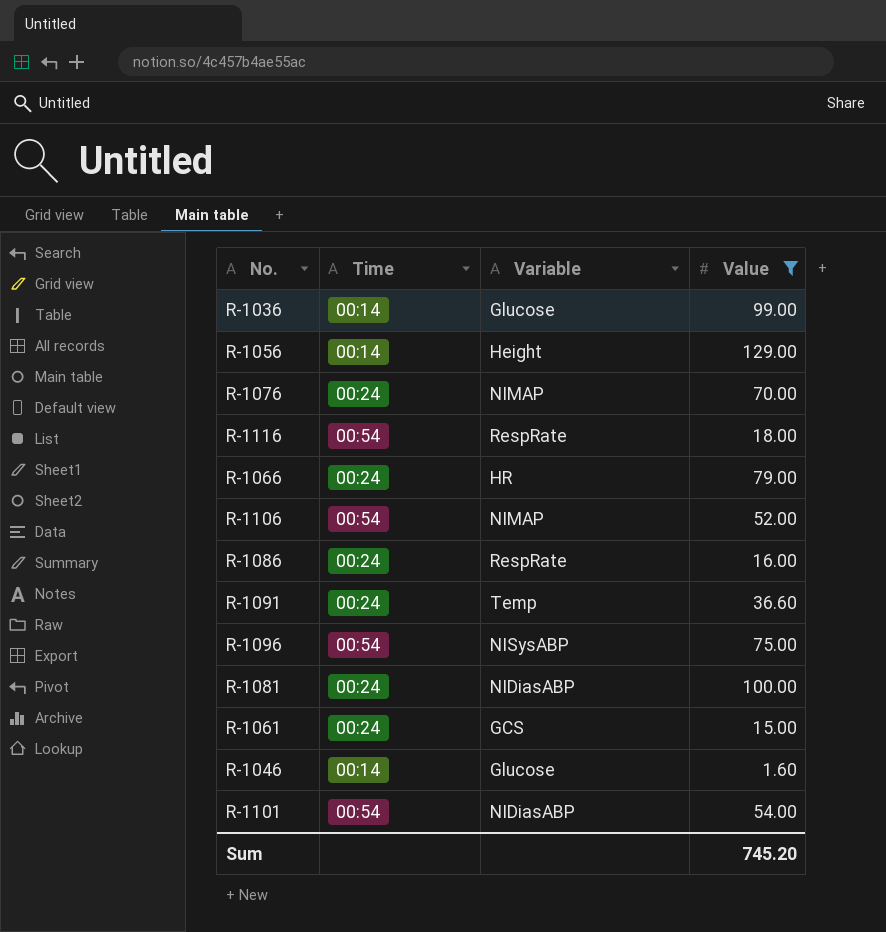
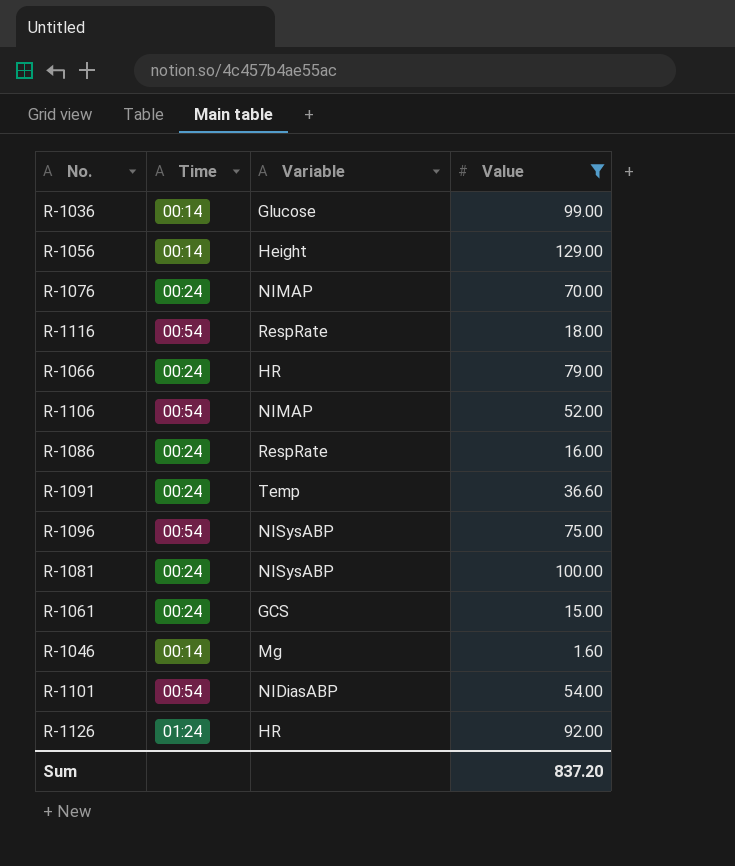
R-1081 | Variable: NIDiasABP -> NISysABP
R-1046 | Variable: Glucose -> Mg
row R-1126: none -> 01:24 | HR | 92.00
Sum | Value: 745.20 -> 837.20

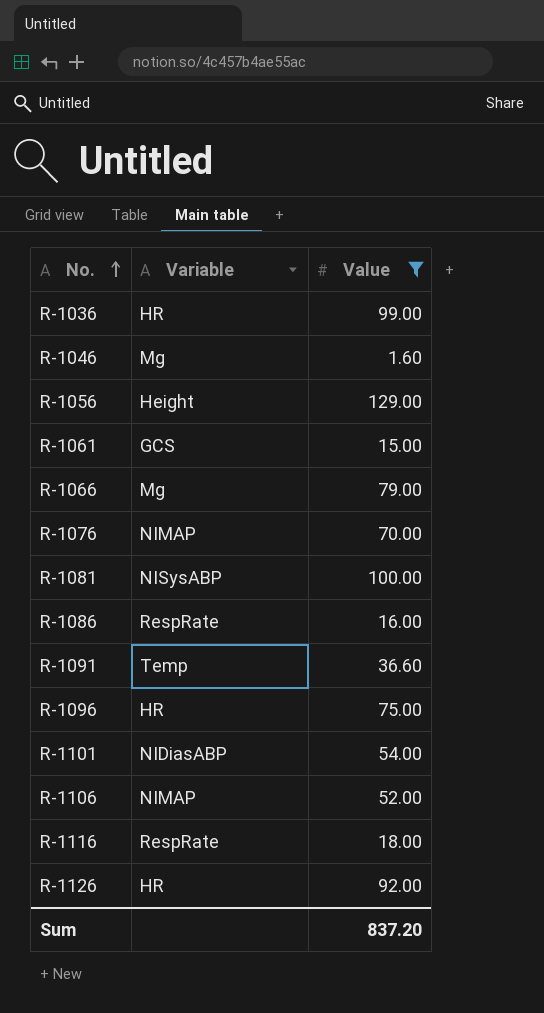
row order: none -> No. ascending
column Time | position: 2 -> none
R-1036 | Variable: Glucose -> HR
R-1066 | Variable: HR -> Mg
R-1096 | Variable: NISysABP -> HR

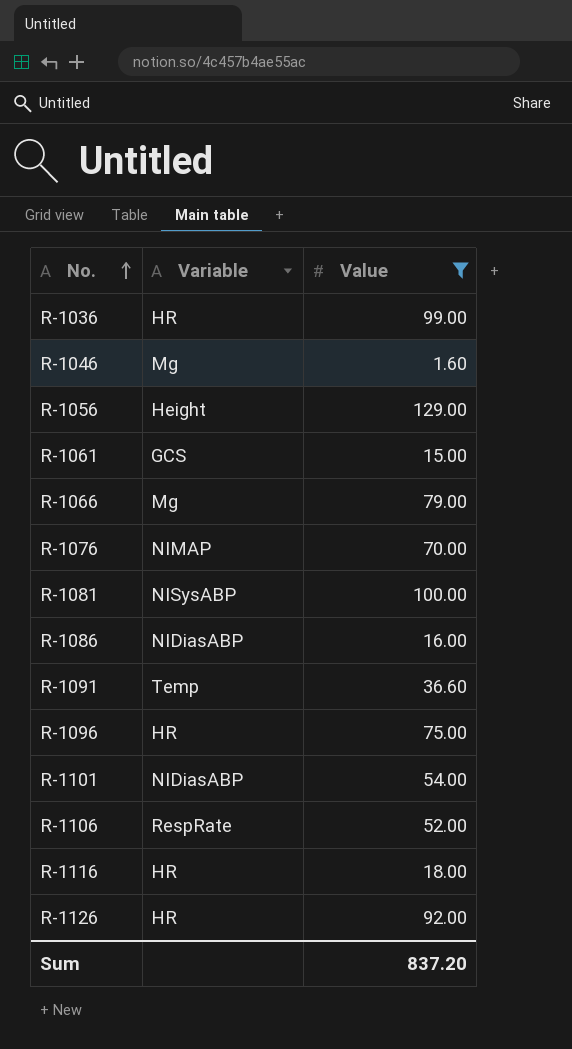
R-1086 | Variable: RespRate -> NIDiasABP
R-1106 | Variable: NIMAP -> RespRate
R-1116 | Variable: RespRate -> HR

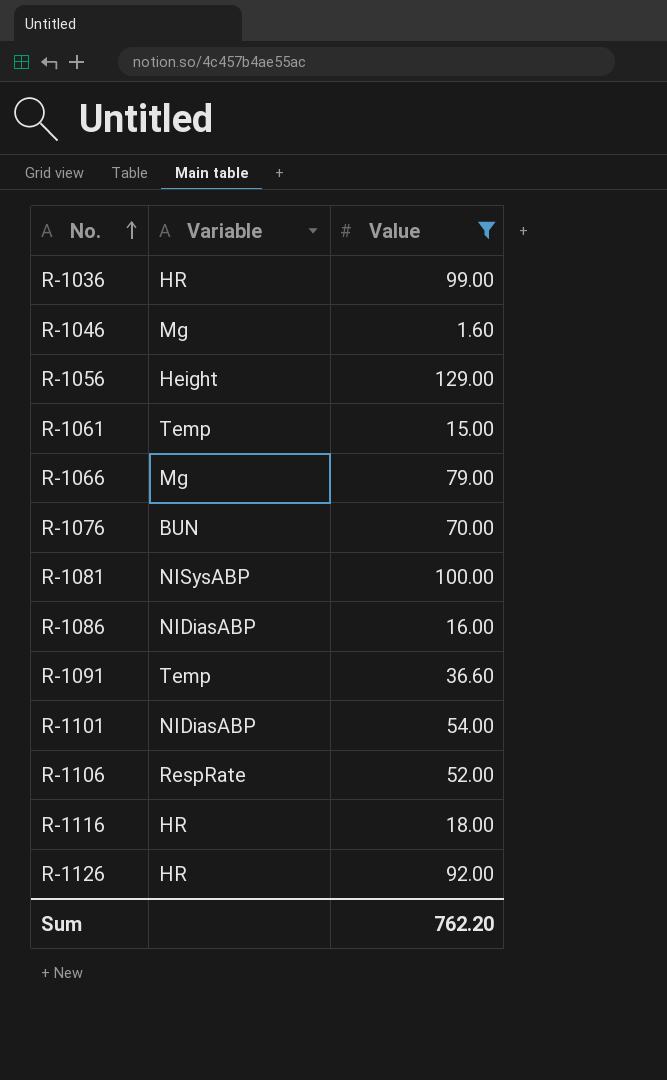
row R-1096: HR | 75.00 -> none
R-1061 | Variable: GCS -> Temp
R-1076 | Variable: NIMAP -> BUN
Sum | Value: 837.20 -> 762.20

